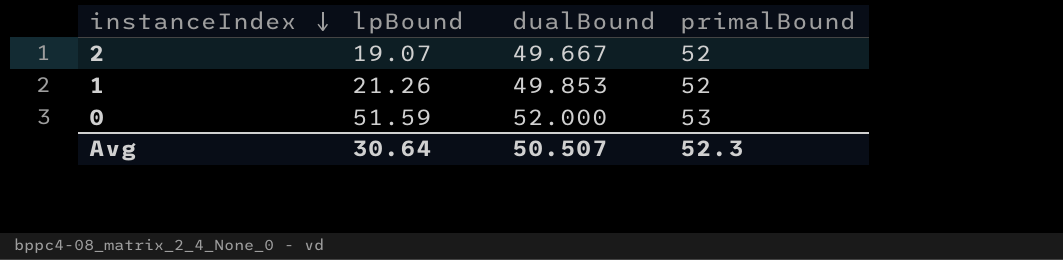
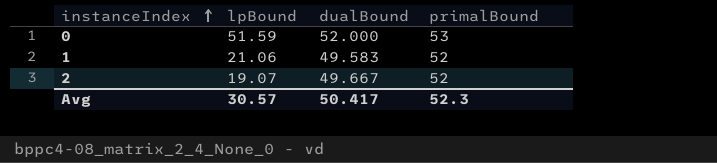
row order: instanceIndex descending -> instanceIndex ascending
1 | lpBound: 21.26 -> 21.06
1 | dualBound: 49.853 -> 49.583
Avg | lpBound: 30.64 -> 30.57
Avg | dualBound: 50.507 -> 50.417

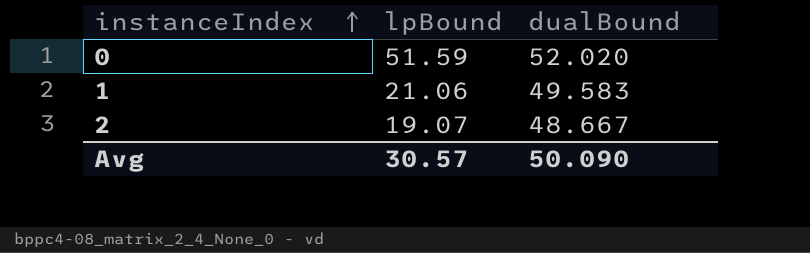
column primalBound | position: 4 -> none
0 | dualBound: 52.000 -> 52.020
2 | dualBound: 49.667 -> 48.667
Avg | dualBound: 50.417 -> 50.090

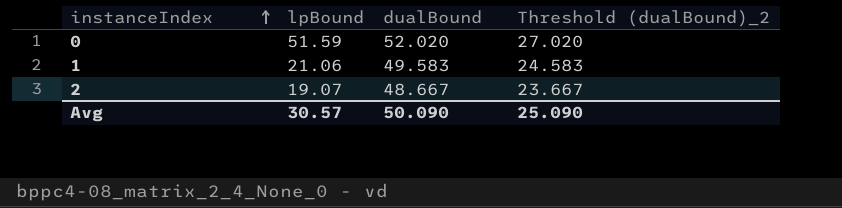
column Threshold (dualBound)_2 | formula: none -> [dualBound] - 25

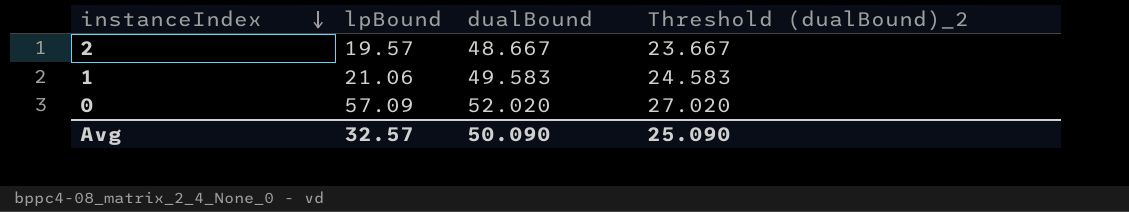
row order: instanceIndex ascending -> instanceIndex descending
2 | lpBound: 19.07 -> 19.57
0 | lpBound: 51.59 -> 57.09
Avg | lpBound: 30.57 -> 32.57

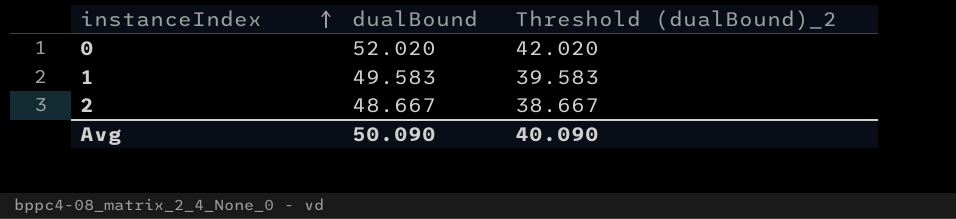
row order: instanceIndex descending -> instanceIndex ascending
column lpBound | position: 2 -> none
column Threshold (dualBound)_2 | formula: [dualBound] - 25 -> [dualBound] - 10
Avg | Threshold (dualBound)_2: 25.090 -> 40.090

